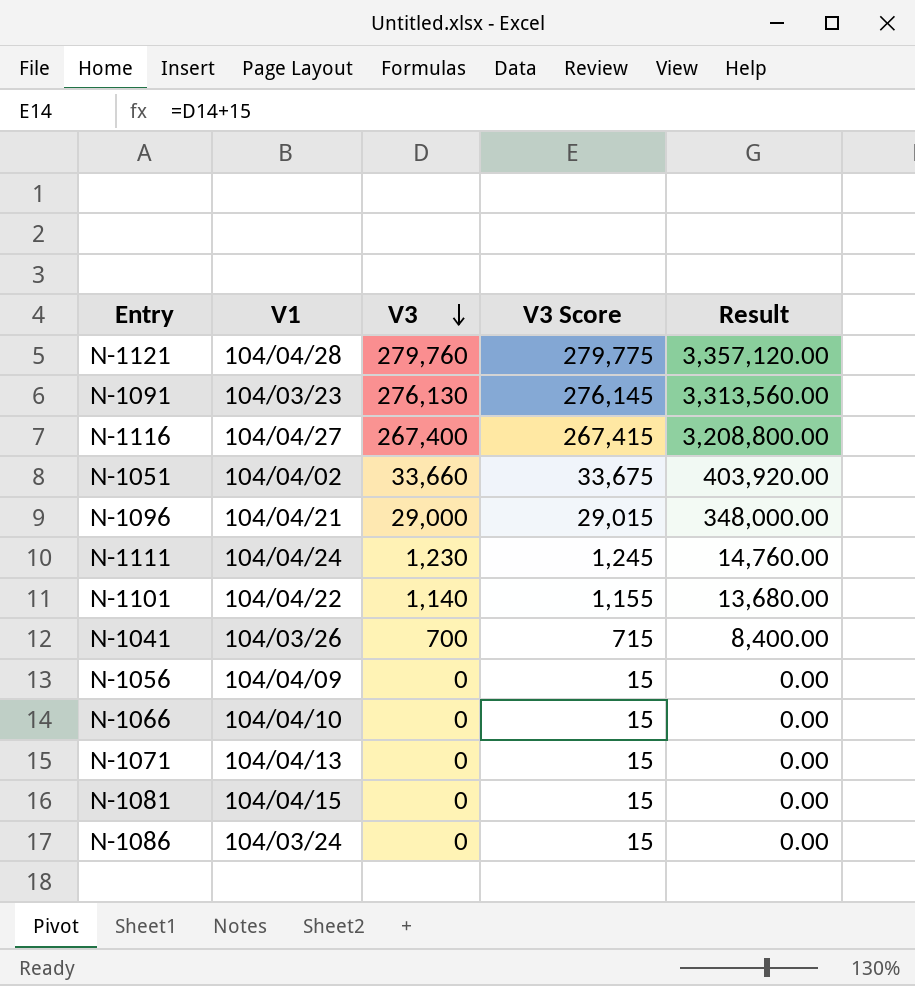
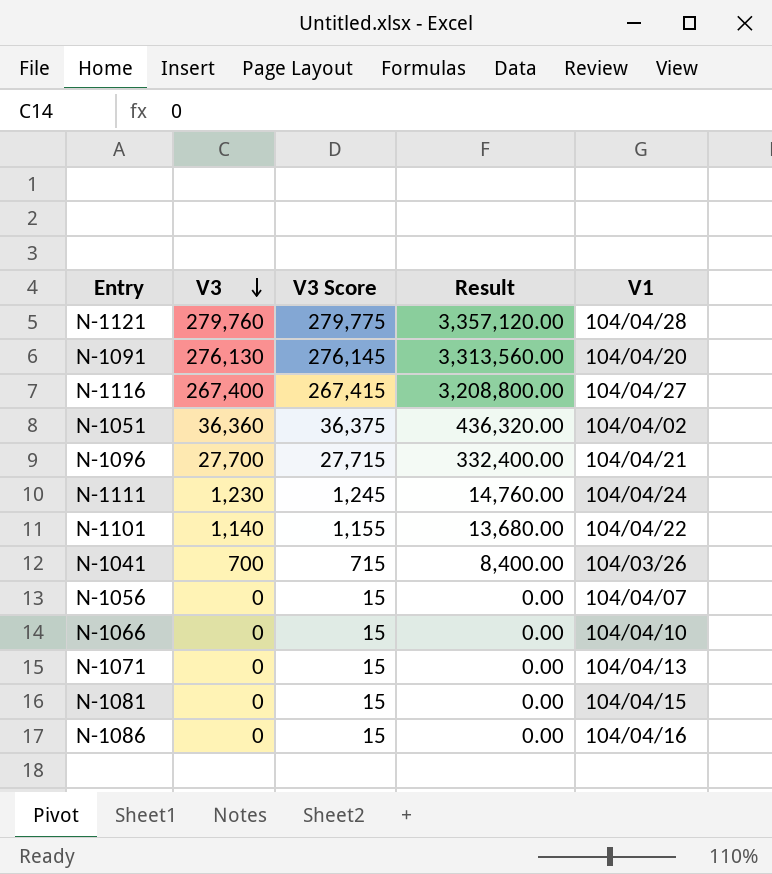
column V1 | position: 2 -> 5
N-1091 | V1: 104/03/23 -> 104/04/20
N-1051 | V3: 33,660 -> 36,360
N-1051 | V3 Score: 33,675 -> 36,375
N-1051 | Result: 403,920.00 -> 436,320.00
N-1096 | V3: 29,000 -> 27,700
N-1096 | V3 Score: 29,015 -> 27,715
N-1096 | Result: 348,000.00 -> 332,400.00
N-1056 | V1: 104/04/09 -> 104/04/07
N-1086 | V1: 104/03/24 -> 104/04/16

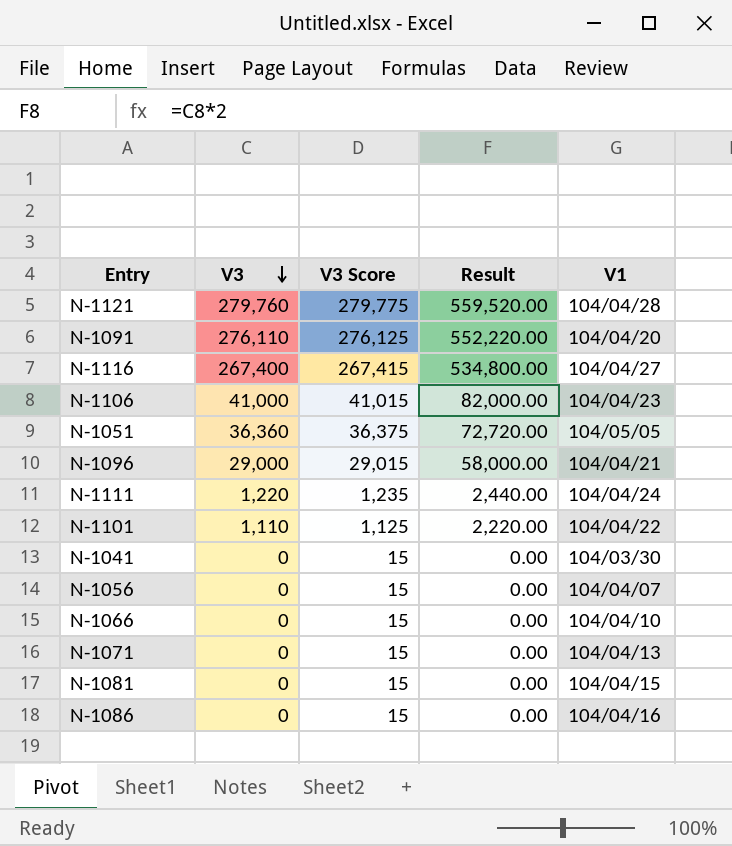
column Result | formula: [V3] * 12 -> [V3] * 2
N-1091 | V3: 276,130 -> 276,110
N-1091 | V3 Score: 276,145 -> 276,125
row N-1106: none -> 41,000 | 41,015 | 82,000.00 | 104/04/23
N-1051 | V1: 104/04/02 -> 104/05/05
N-1096 | V3: 27,700 -> 29,000
N-1096 | V3 Score: 27,715 -> 29,015
N-1111 | V3: 1,230 -> 1,220
N-1111 | V3 Score: 1,245 -> 1,235
N-1101 | V3: 1,140 -> 1,110
N-1101 | V3 Score: 1,155 -> 1,125
N-1041 | V3: 700 -> 0
N-1041 | V3 Score: 715 -> 15
N-1041 | V1: 104/03/26 -> 104/03/30

